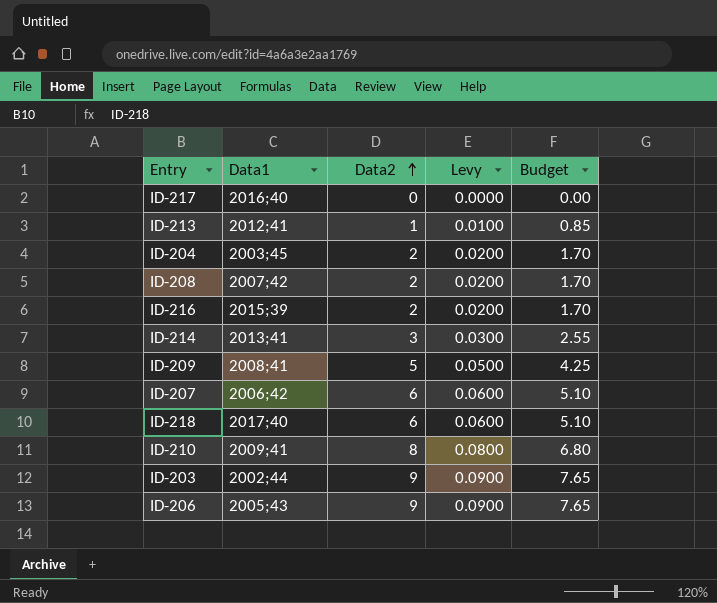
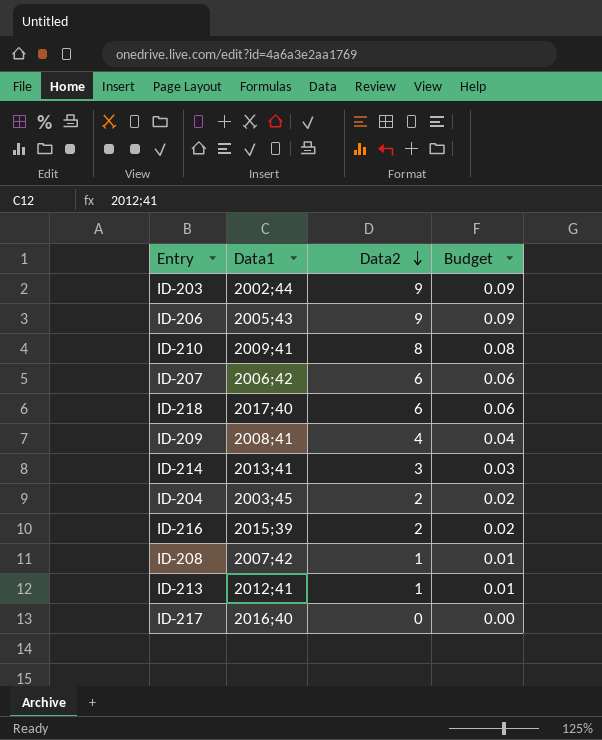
row order: Data2 ascending -> Data2 descending
column Levy | formula: [Data2] * 0.01 -> none
column Budget | formula: [Data2] * 0.85 -> [Data2] * 0.01
ID-209 | Data2: 5 -> 4
ID-208 | Data2: 2 -> 1

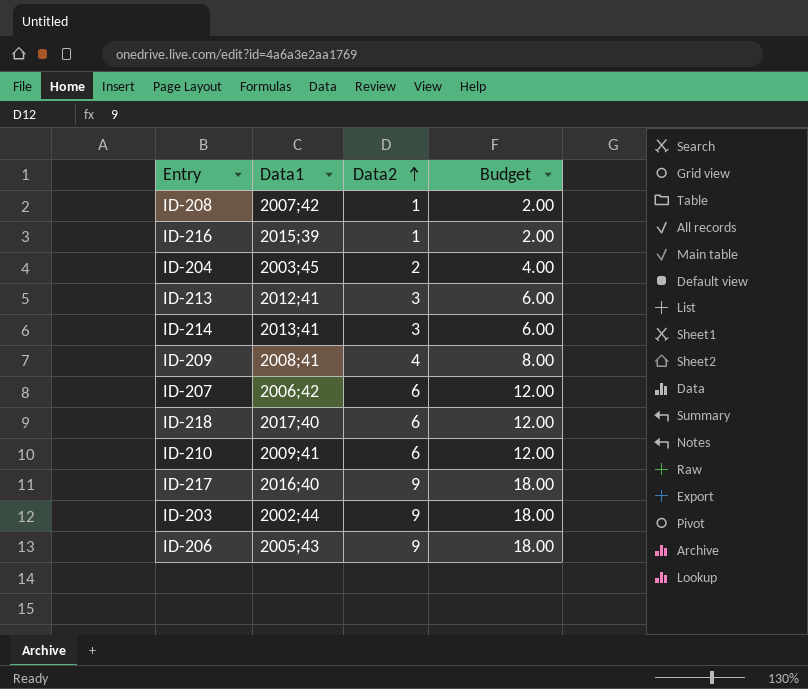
row order: Data2 descending -> Data2 ascending
column Budget | formula: [Data2] * 0.01 -> [Data2] * 2
ID-216 | Data2: 2 -> 1
ID-213 | Data2: 1 -> 3
ID-210 | Data2: 8 -> 6
ID-217 | Data2: 0 -> 9

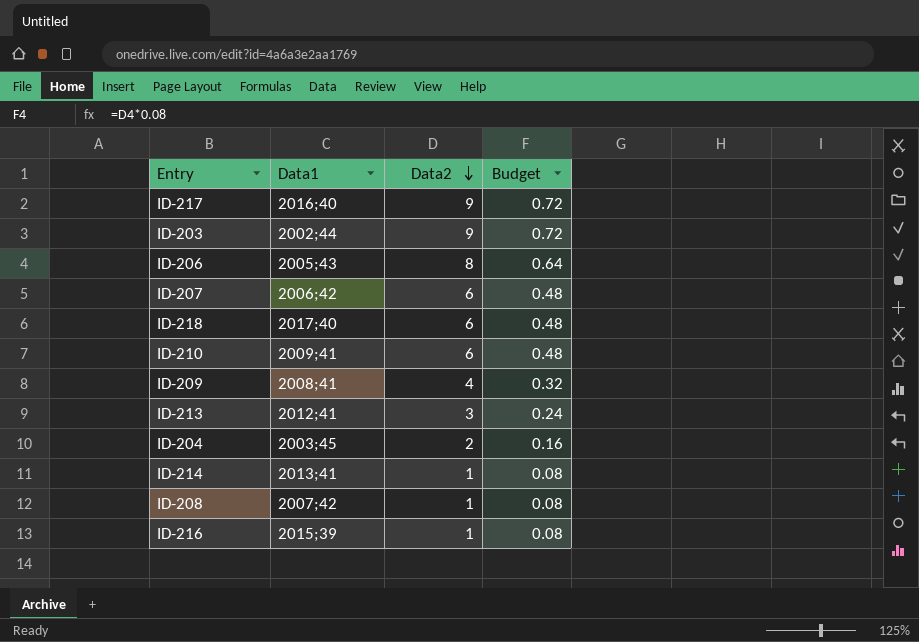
row order: Data2 ascending -> Data2 descending
column Budget | formula: [Data2] * 2 -> [Data2] * 0.08
ID-206 | Data2: 9 -> 8
ID-214 | Data2: 3 -> 1

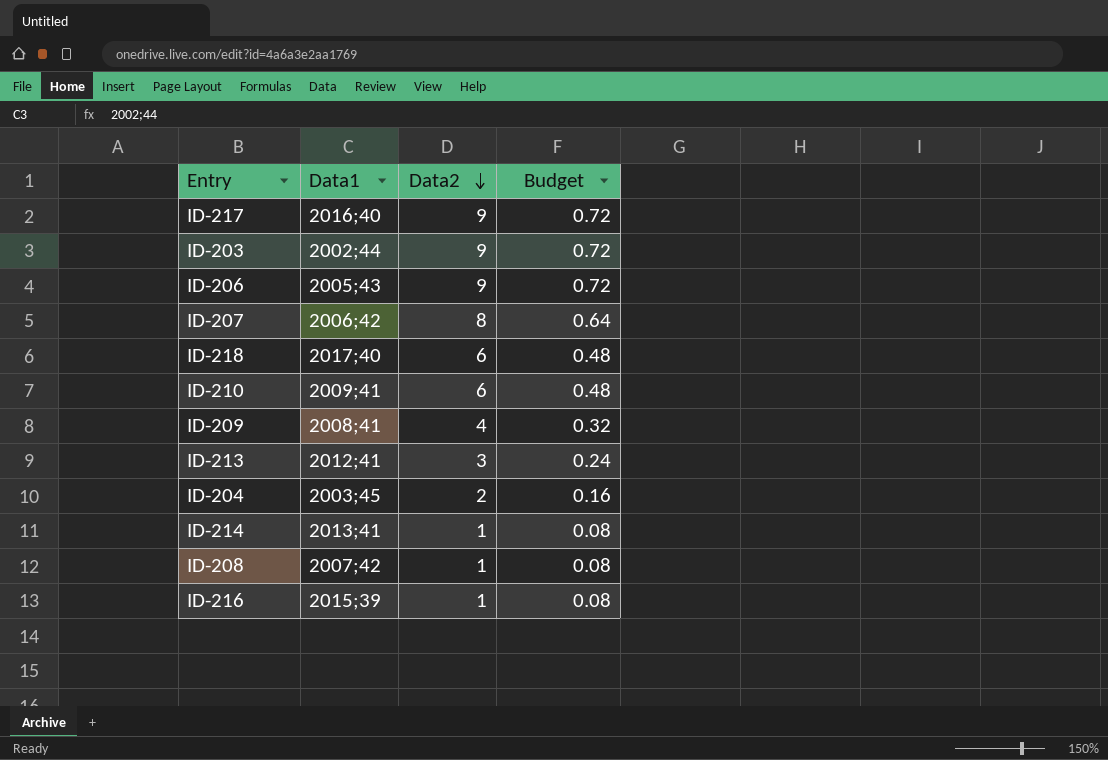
ID-206 | Data2: 8 -> 9
ID-206 | Budget: 0.64 -> 0.72
ID-207 | Data2: 6 -> 8
ID-207 | Budget: 0.48 -> 0.64

